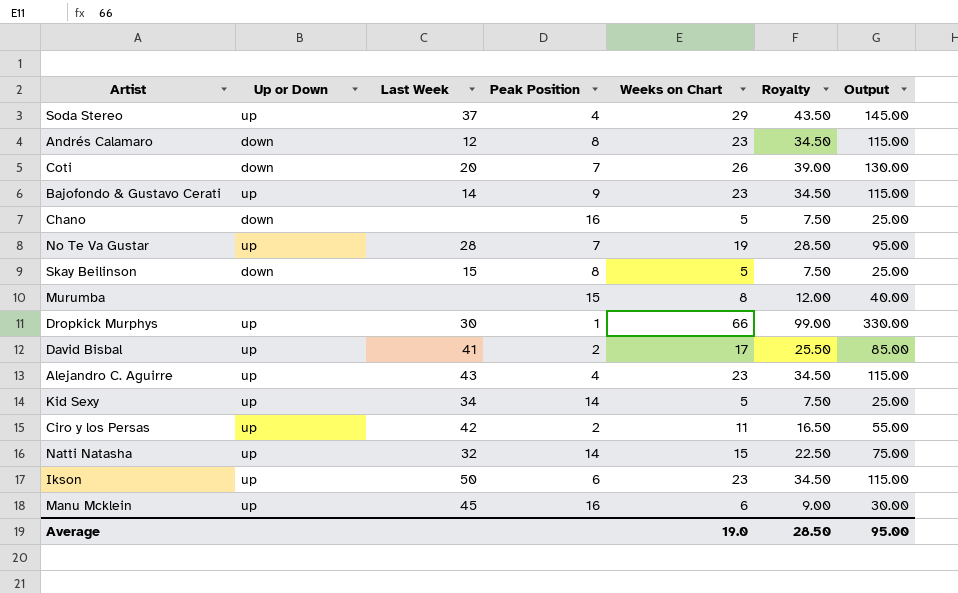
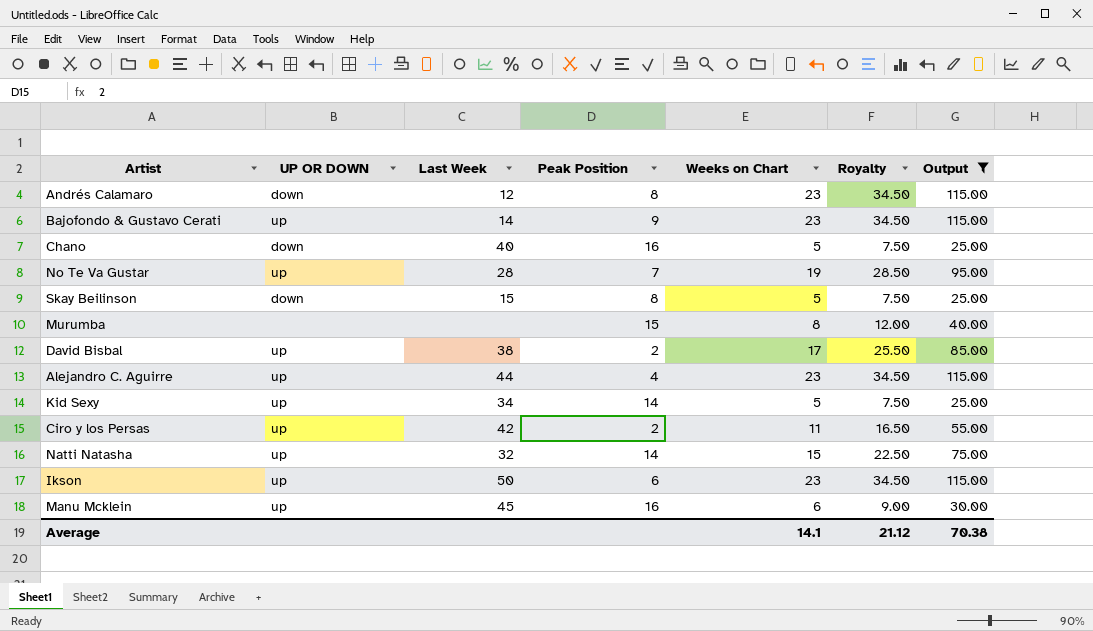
filter: none -> Output <= 115.00
column name: Up or Down -> UP OR DOWN
Chano | Last Week: none -> 40
David Bisbal | Last Week: 41 -> 38
Alejandro C. Aguirre | Last Week: 43 -> 44
Average | Weeks on Chart: 19.0 -> 14.1
Average | Royalty: 28.50 -> 21.12
Average | Output: 95.00 -> 70.38

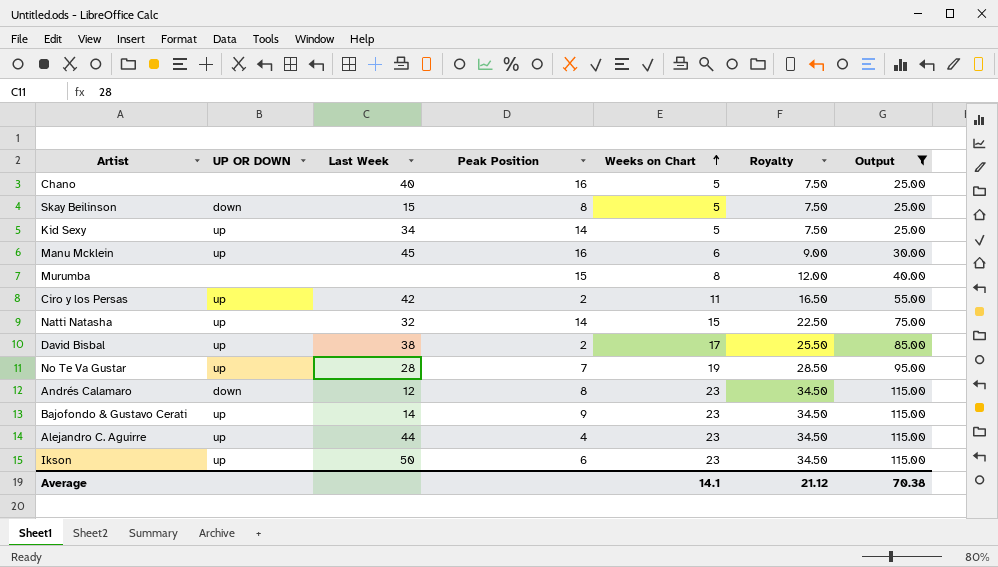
row order: none -> Weeks on Chart ascending
Chano | UP OR DOWN: down -> none

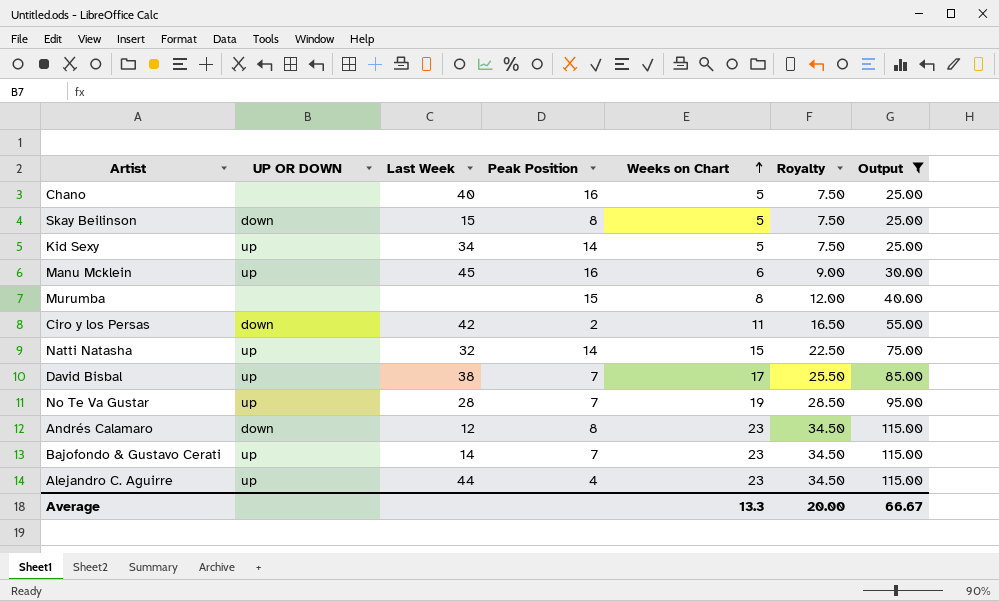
row Ikson: up | 50 | 6 | 23 | 34.50 | 115.00 -> none
Ciro y los Persas | UP OR DOWN: up -> down
David Bisbal | Peak Position: 2 -> 7
Bajofondo & Gustavo Cerati | Peak Position: 9 -> 7
Average | Weeks on Chart: 14.1 -> 13.3
Average | Royalty: 21.12 -> 20.00
Average | Output: 70.38 -> 66.67

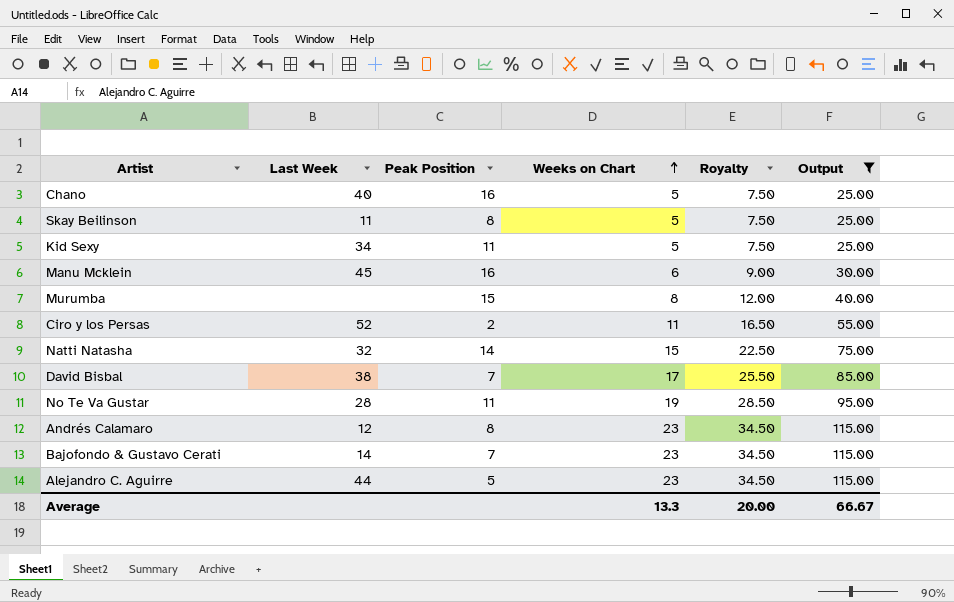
column UP OR DOWN | position: 2 -> none
Skay Beilinson | Last Week: 15 -> 11
Kid Sexy | Peak Position: 14 -> 11
Ciro y los Persas | Last Week: 42 -> 52
No Te Va Gustar | Peak Position: 7 -> 11
Alejandro C. Aguirre | Peak Position: 4 -> 5

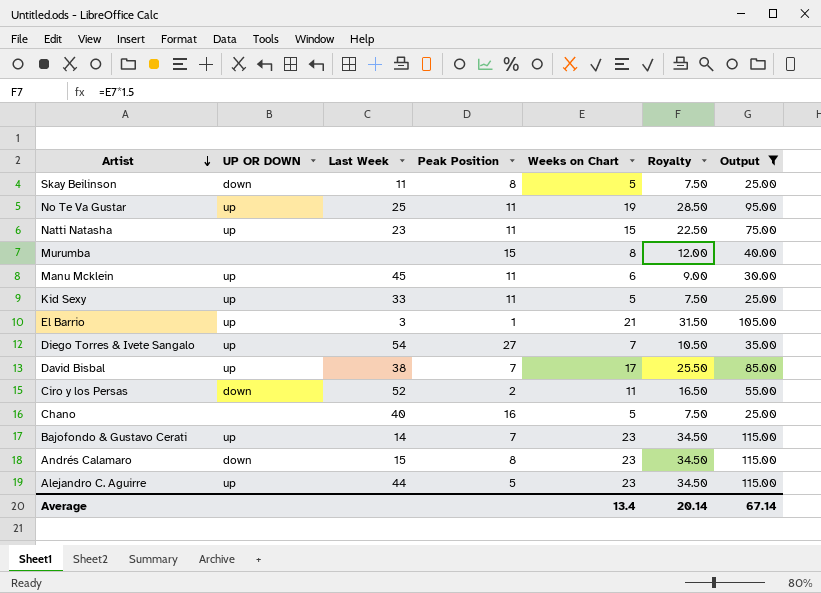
row order: Weeks on Chart ascending -> Artist descending
column UP OR DOWN | position: none -> 2
No Te Va Gustar | Last Week: 28 -> 25
Natti Natasha | Last Week: 32 -> 23
Natti Natasha | Peak Position: 14 -> 11
Manu Mcklein | Peak Position: 16 -> 11
Kid Sexy | Last Week: 34 -> 33
row El Barrio: none -> up | 3 | 1 | 21 | 31.50 | 105.00
row Diego Torres & Ivete Sangalo: none -> up | 54 | 27 | 7 | 10.50 | 35.00
Andrés Calamaro | Last Week: 12 -> 15
Average | Weeks on Chart: 13.3 -> 13.4
Average | Royalty: 20.00 -> 20.14
Average | Output: 66.67 -> 67.14

